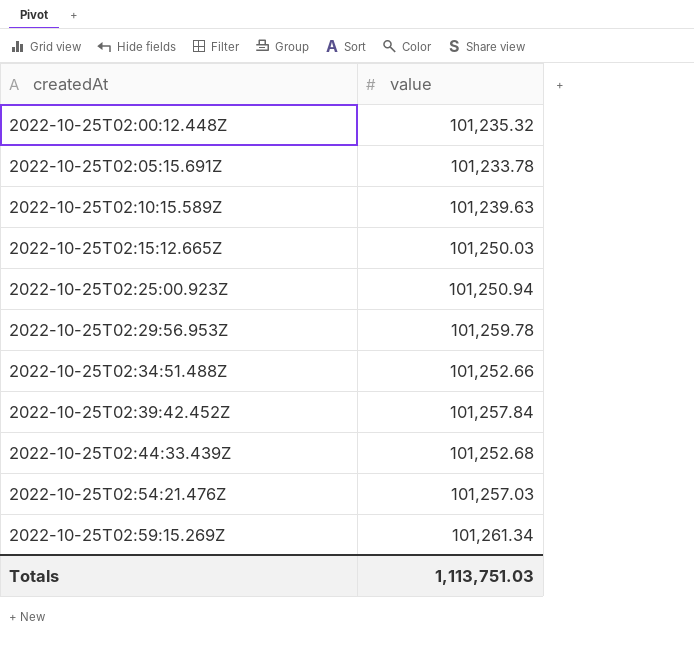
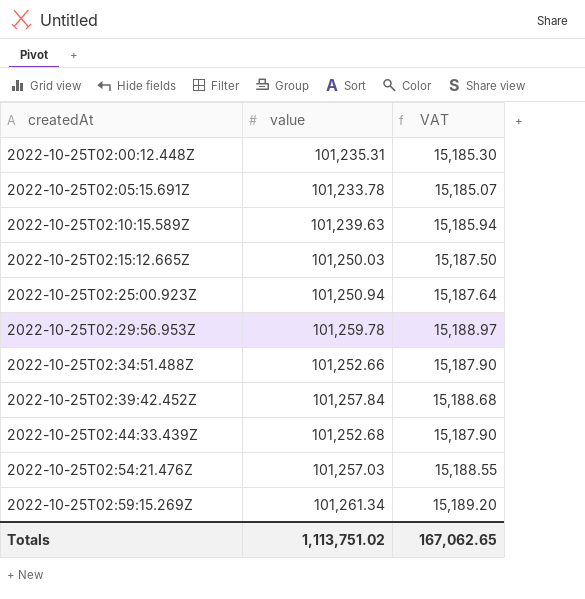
column VAT | formula: none -> [value] * 0.15
2022-10-25T02:00:12.448Z | value: 101,235.32 -> 101,235.31
Totals | value: 1,113,751.03 -> 1,113,751.02

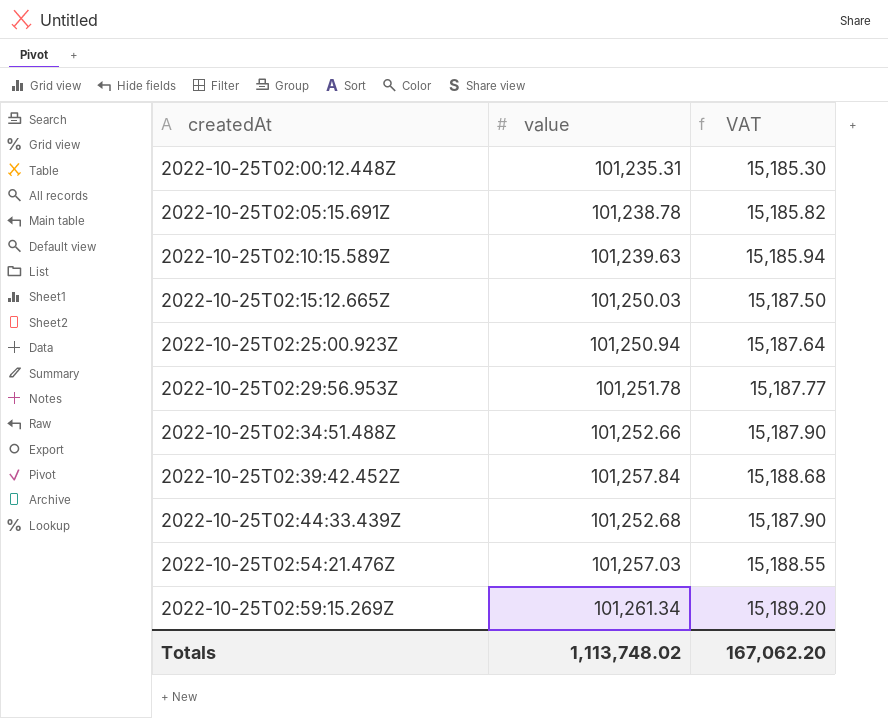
2022-10-25T02:05:15.691Z | value: 101,233.78 -> 101,238.78
2022-10-25T02:05:15.691Z | VAT: 15,185.07 -> 15,185.82
2022-10-25T02:29:56.953Z | value: 101,259.78 -> 101,251.78
2022-10-25T02:29:56.953Z | VAT: 15,188.97 -> 15,187.77
Totals | value: 1,113,751.02 -> 1,113,748.02
Totals | VAT: 167,062.65 -> 167,062.20

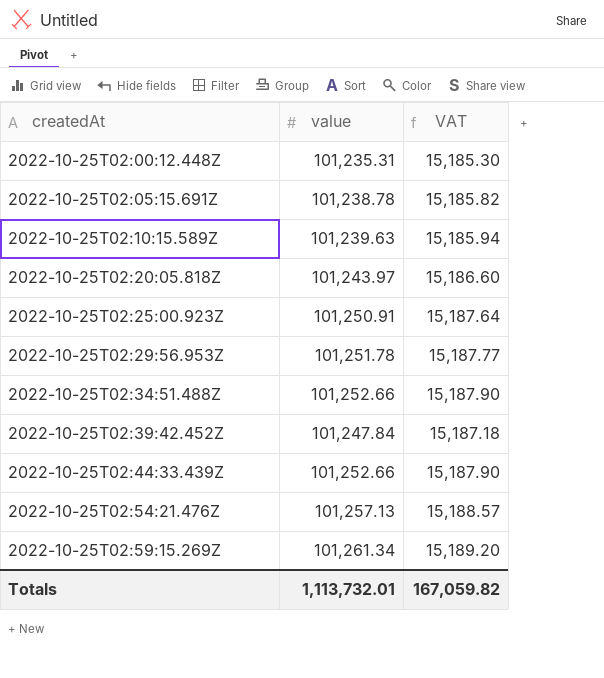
row 2022-10-25T02:15:12.665Z: 101,250.03 | 15,187.50 -> none
row 2022-10-25T02:20:05.818Z: none -> 101,243.97 | 15,186.60
2022-10-25T02:25:00.923Z | value: 101,250.94 -> 101,250.91
2022-10-25T02:39:42.452Z | value: 101,257.84 -> 101,247.84
2022-10-25T02:39:42.452Z | VAT: 15,188.68 -> 15,187.18
2022-10-25T02:44:33.439Z | value: 101,252.68 -> 101,252.66
2022-10-25T02:54:21.476Z | value: 101,257.03 -> 101,257.13
2022-10-25T02:54:21.476Z | VAT: 15,188.55 -> 15,188.57
Totals | value: 1,113,748.02 -> 1,113,732.01
Totals | VAT: 167,062.20 -> 167,059.82

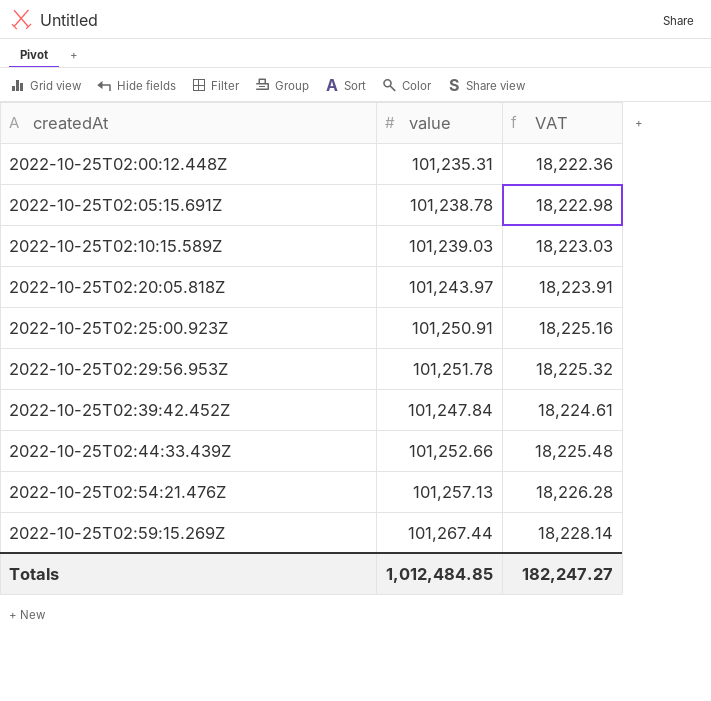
column VAT | formula: [value] * 0.15 -> [value] * 0.18
row 2022-10-25T02:34:51.488Z: 101,252.66 | 15,187.90 -> none
2022-10-25T02:10:15.589Z | value: 101,239.63 -> 101,239.03
2022-10-25T02:59:15.269Z | value: 101,261.34 -> 101,267.44
Totals | value: 1,113,732.01 -> 1,012,484.85
Totals | VAT: 167,059.82 -> 182,247.27

